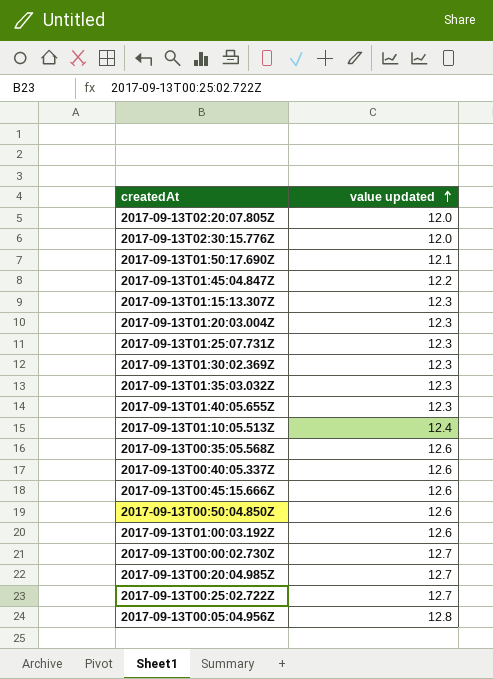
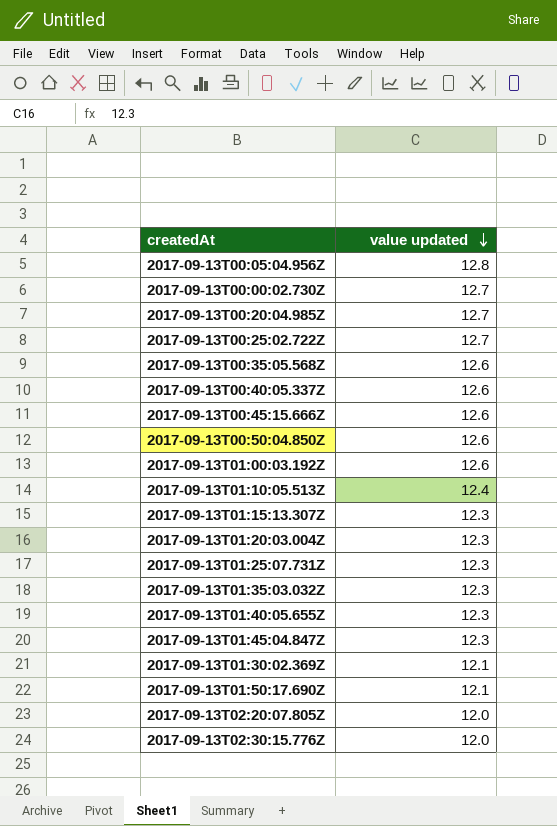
row order: value updated ascending -> value updated descending
2017-09-13T01:45:04.847Z | value updated: 12.2 -> 12.3
2017-09-13T01:30:02.369Z | value updated: 12.3 -> 12.1

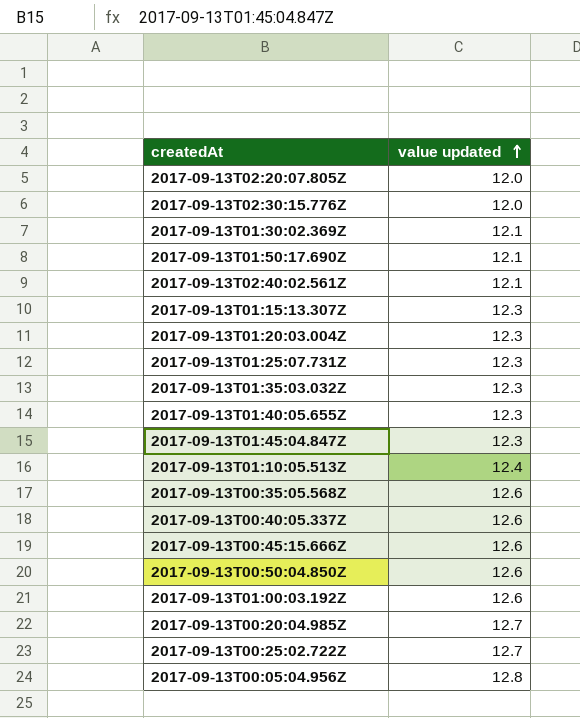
row order: value updated descending -> value updated ascending
row 2017-09-13T00:00:02.730Z: 12.7 -> none
row 2017-09-13T02:40:02.561Z: none -> 12.1

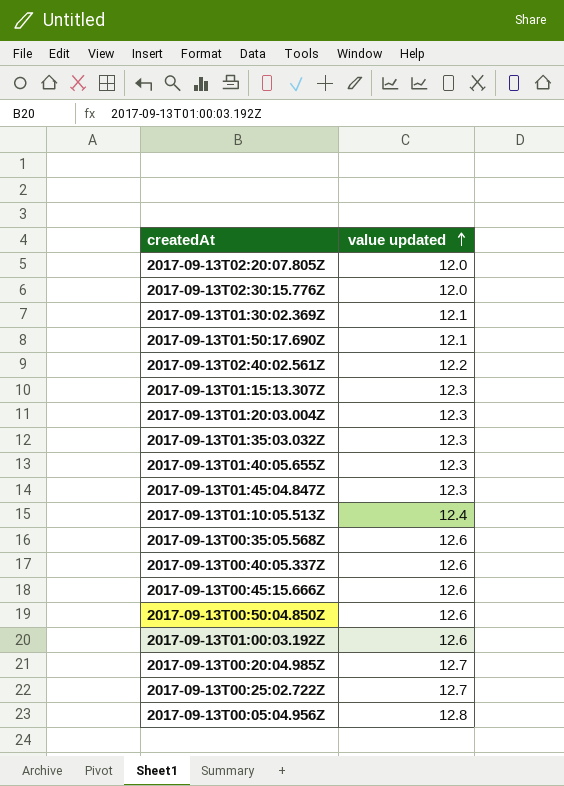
row 2017-09-13T01:25:07.731Z: 12.3 -> none
2017-09-13T02:40:02.561Z | value updated: 12.1 -> 12.2

